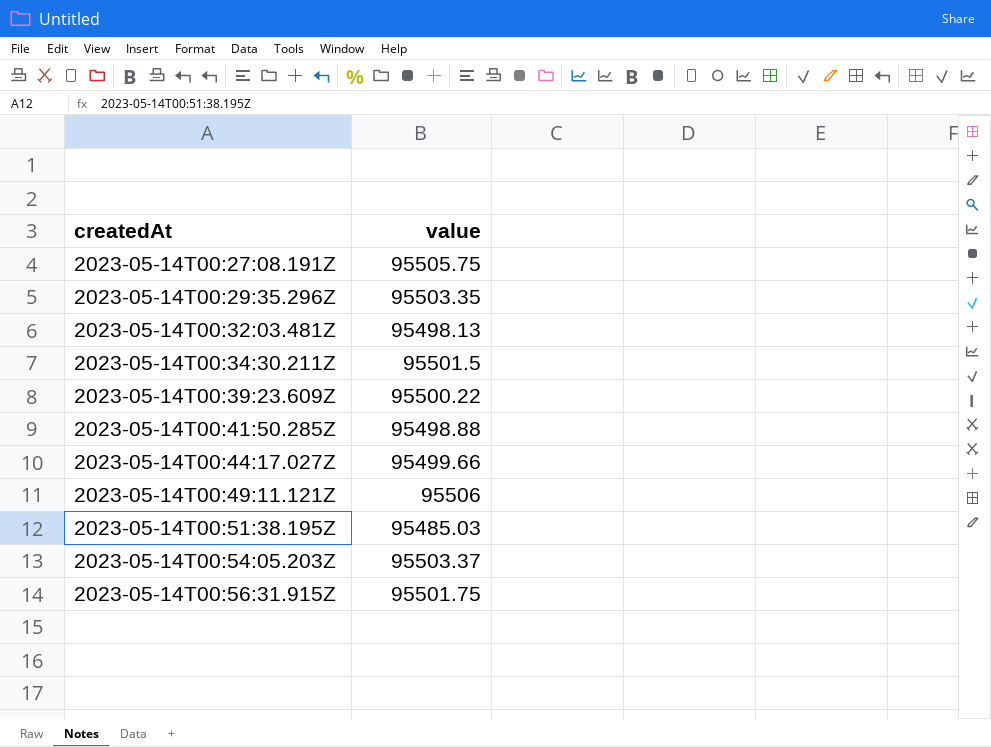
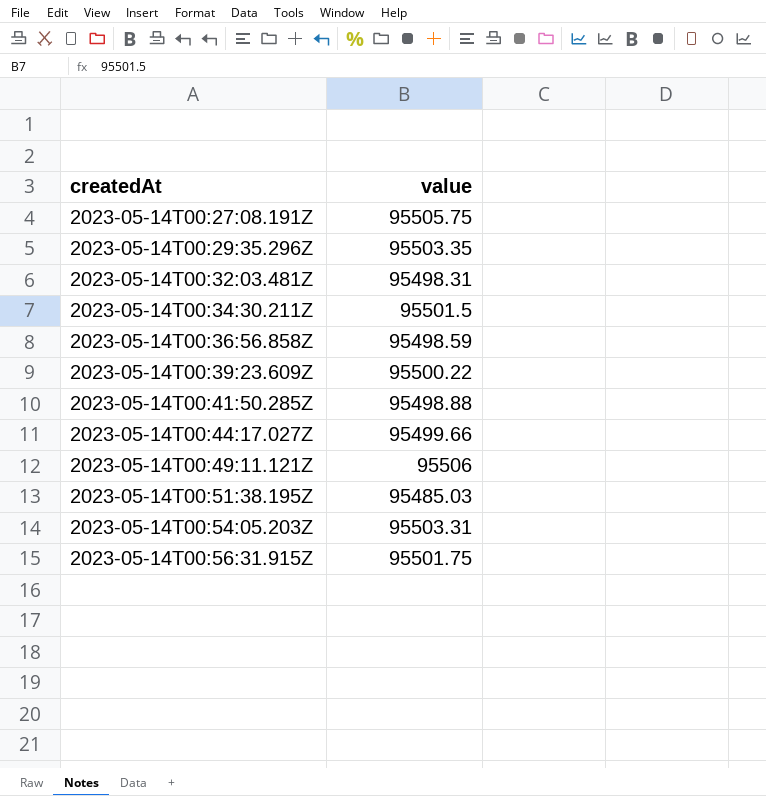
2023-05-14T00:32:03.481Z | value: 95498.13 -> 95498.31
row 2023-05-14T00:36:56.858Z: none -> 95498.59
2023-05-14T00:54:05.203Z | value: 95503.37 -> 95503.31

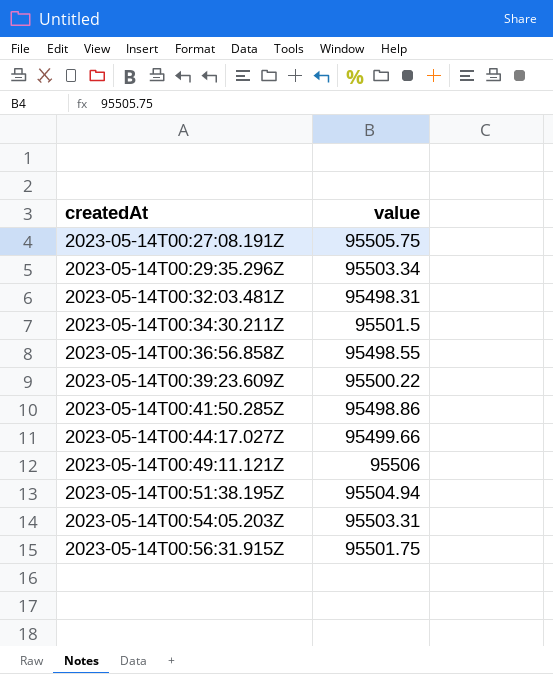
2023-05-14T00:29:35.296Z | value: 95503.35 -> 95503.34
2023-05-14T00:36:56.858Z | value: 95498.59 -> 95498.55
2023-05-14T00:41:50.285Z | value: 95498.88 -> 95498.86
2023-05-14T00:51:38.195Z | value: 95485.03 -> 95504.94

